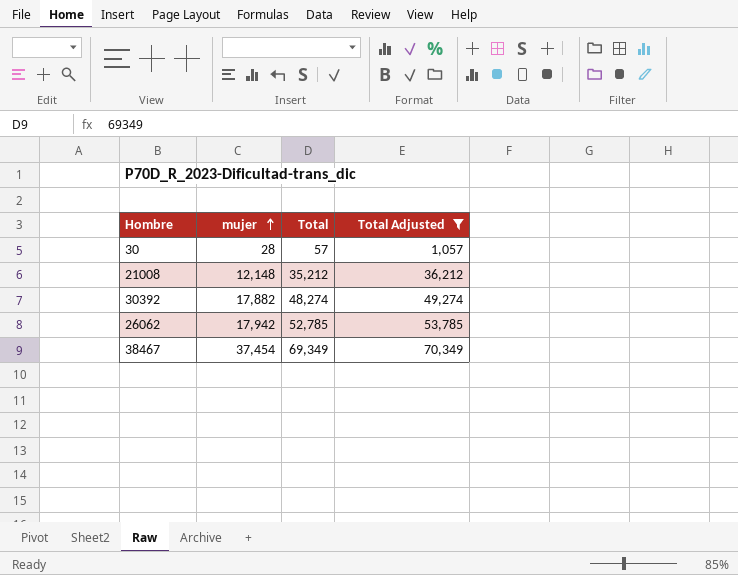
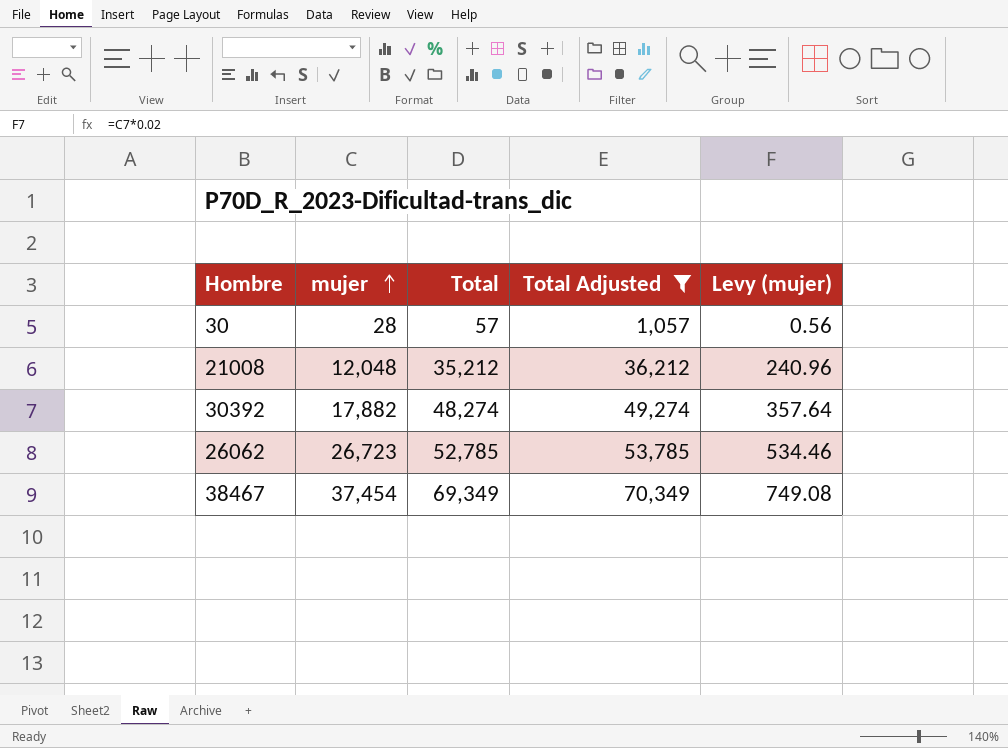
column Levy (mujer) | formula: none -> [mujer] * 0.02
21008 | mujer: 12,148 -> 12,048
26062 | mujer: 17,942 -> 26,723

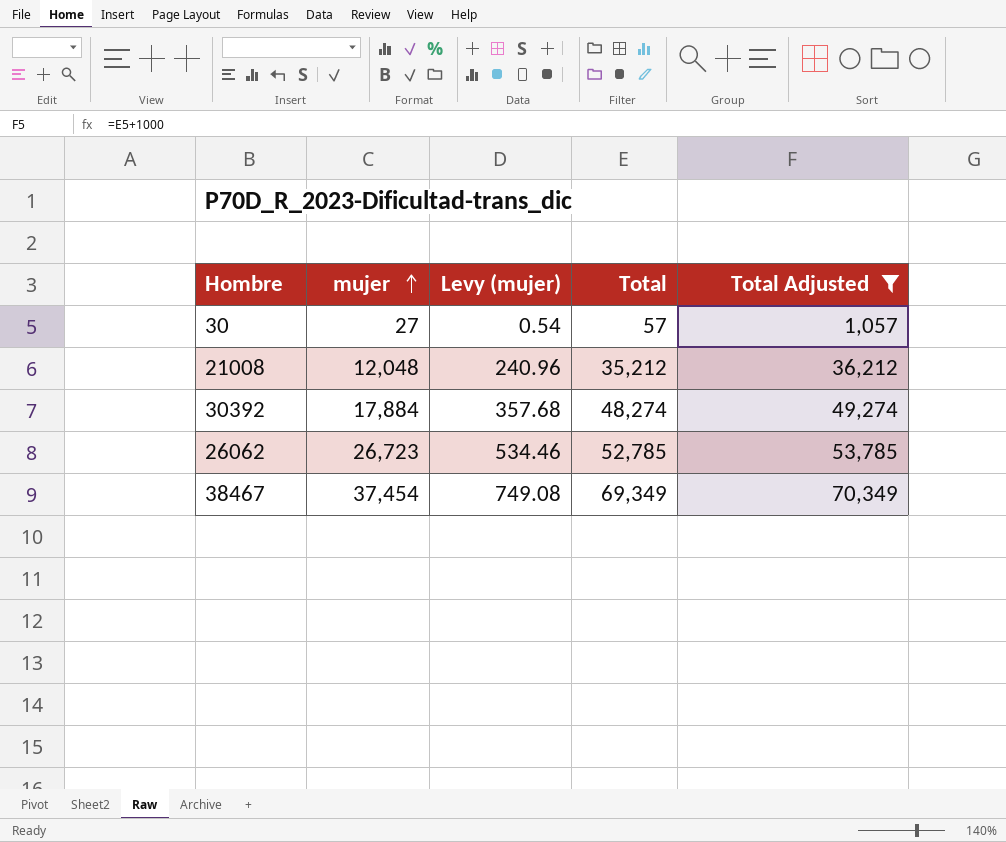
column Levy (mujer) | position: 5 -> 3
30 | mujer: 28 -> 27
30 | Levy (mujer): 0.56 -> 0.54
30392 | mujer: 17,882 -> 17,884
30392 | Levy (mujer): 357.64 -> 357.68

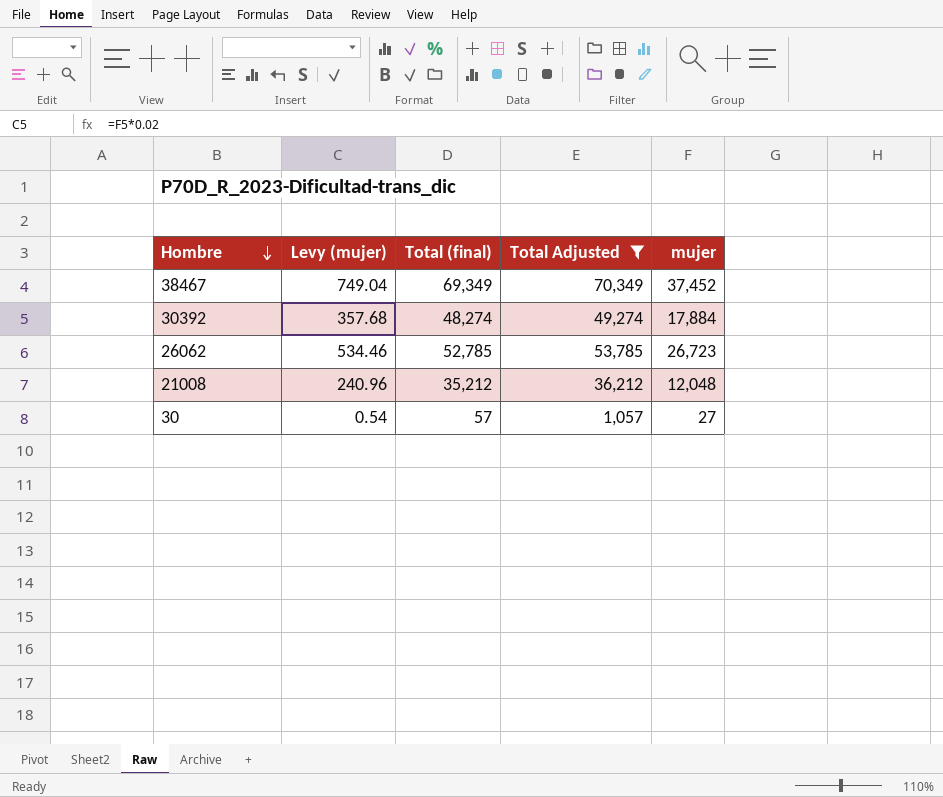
row order: mujer ascending -> Hombre descending
column name: Total -> Total (final)
column mujer | position: 2 -> 5
38467 | Levy (mujer): 749.08 -> 749.04
38467 | mujer: 37,454 -> 37,452

